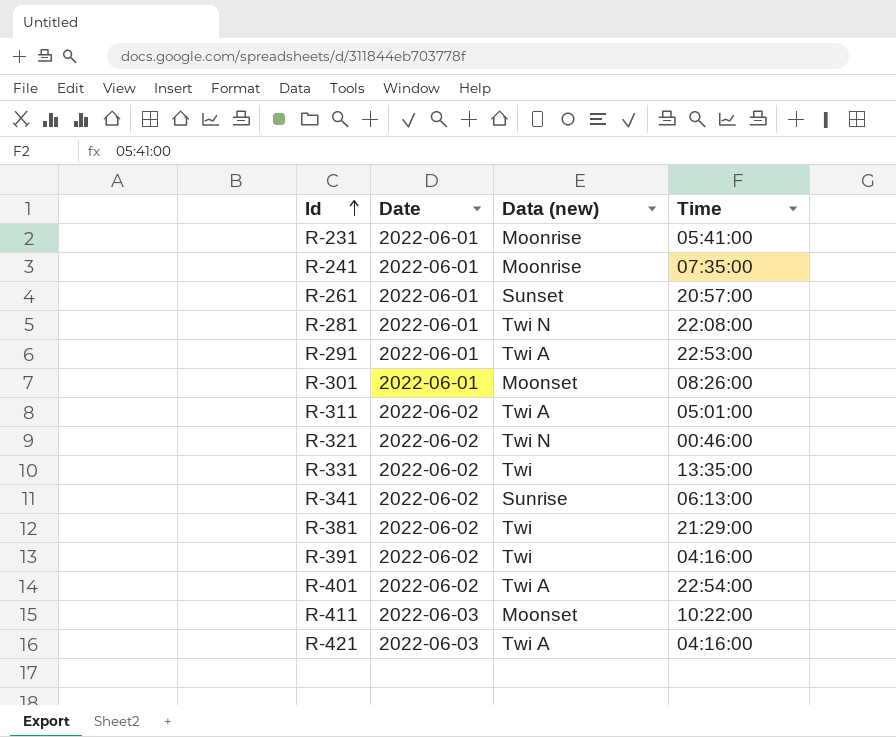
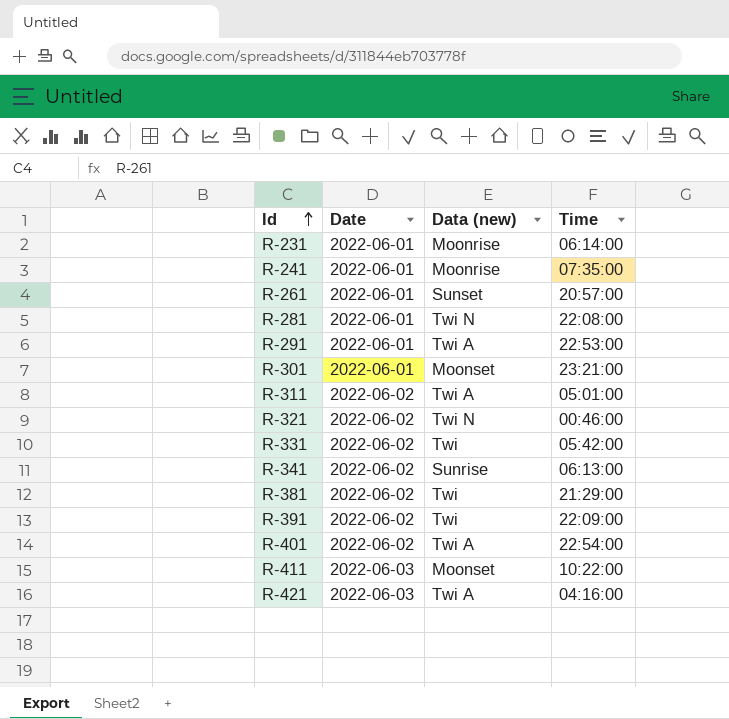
R-231 | Time: 05:41:00 -> 06:14:00
R-301 | Time: 08:26:00 -> 23:21:00
R-331 | Time: 13:35:00 -> 05:42:00
R-391 | Time: 04:16:00 -> 22:09:00

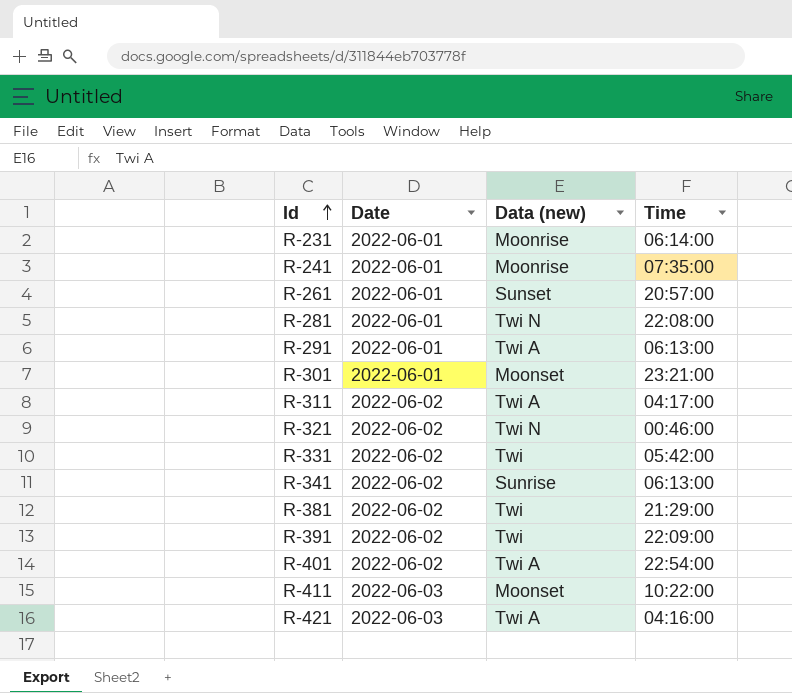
R-291 | Time: 22:53:00 -> 06:13:00
R-311 | Time: 05:01:00 -> 04:17:00

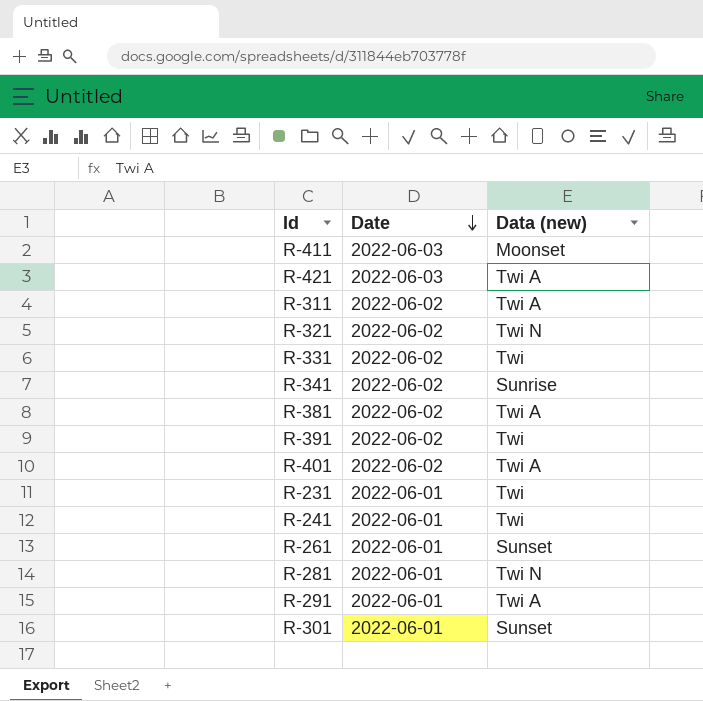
row order: Id ascending -> Date descending
column Time | position: 4 -> none
R-381 | Data (new): Twi -> Twi A
R-231 | Data (new): Moonrise -> Twi
R-241 | Data (new): Moonrise -> Twi
R-301 | Data (new): Moonset -> Sunset

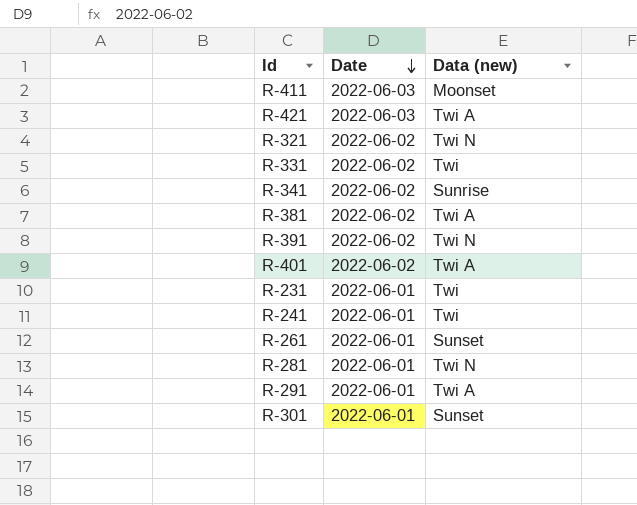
row R-311: 2022-06-02 | Twi A -> none
R-391 | Data (new): Twi -> Twi N

